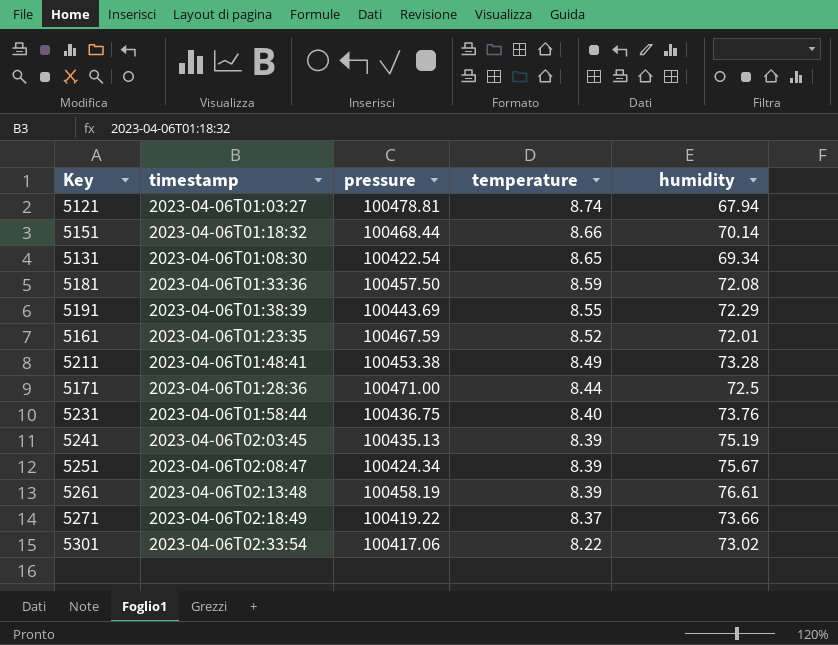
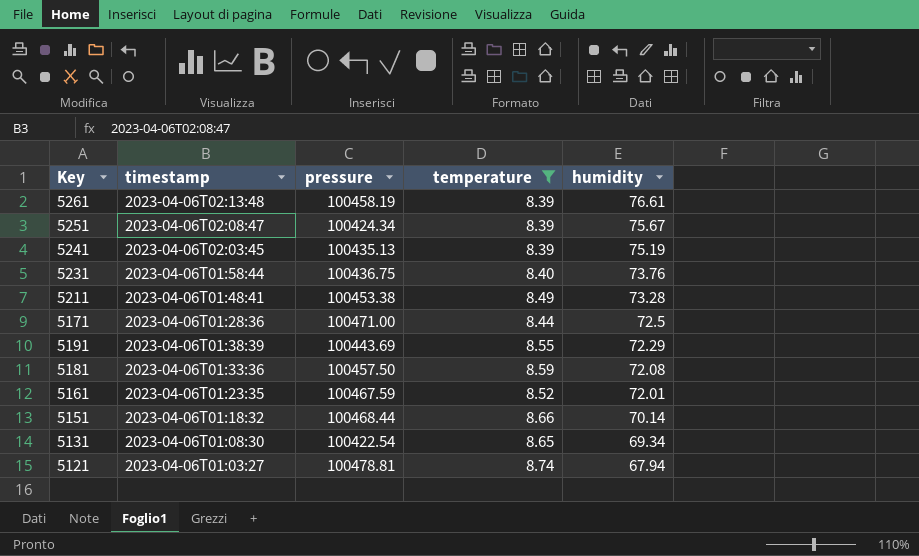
filter: none -> temperature >= 8.39
row order: temperature descending -> humidity descending

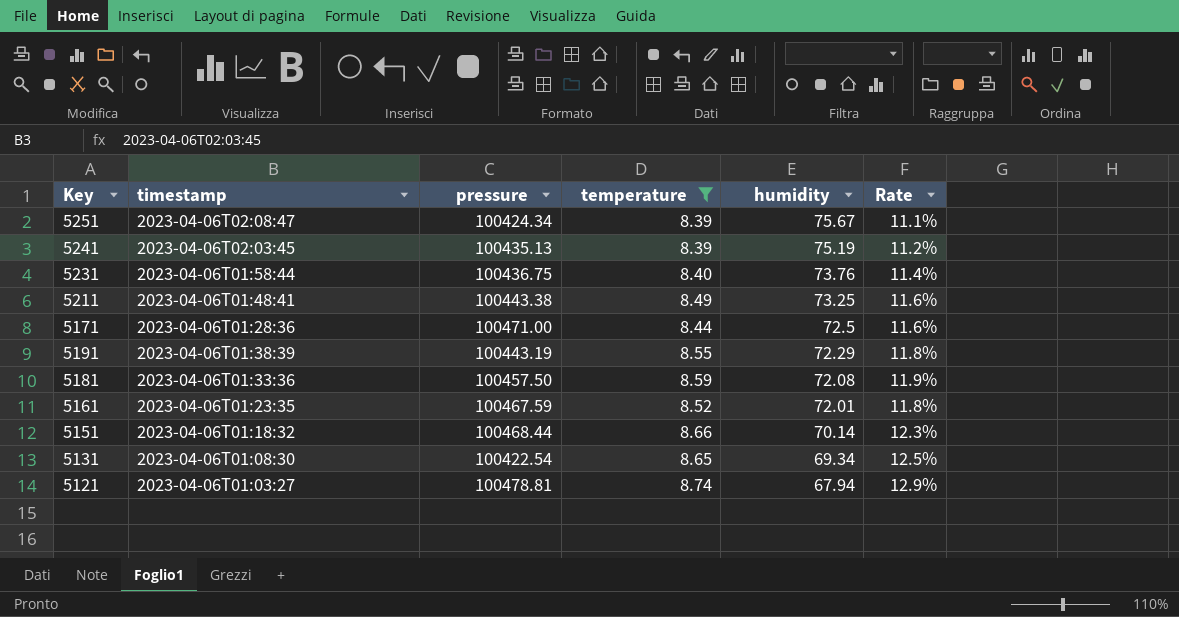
column Rate | formula: none -> [temperature] / [humidity]
row 5261: 2023-04-06T02:13:48 | 100458.19 | 8.39 | 76.61 -> none
5211 | pressure: 100453.38 -> 100443.38
5211 | humidity: 73.28 -> 73.25
5191 | pressure: 100443.69 -> 100443.19

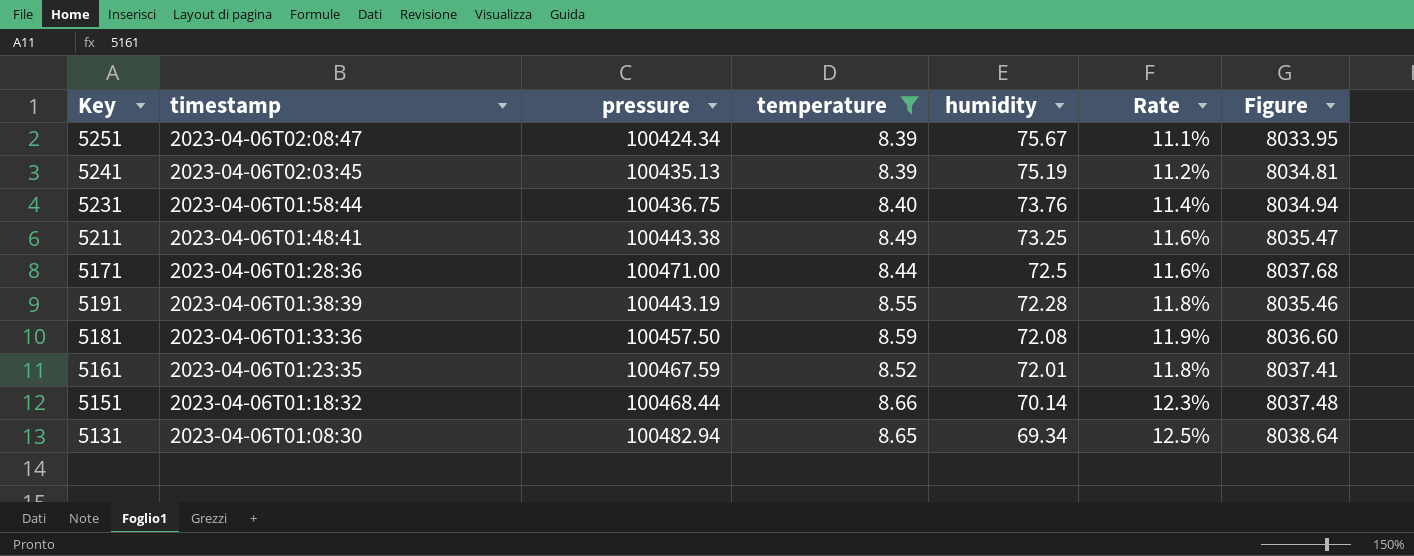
column Figure | formula: none -> [pressure] * 0.08
row 5121: 2023-04-06T01:03:27 | 100478.81 | 8.74 | 67.94 | 12.9% -> none
5191 | humidity: 72.29 -> 72.28
5131 | pressure: 100422.54 -> 100482.94

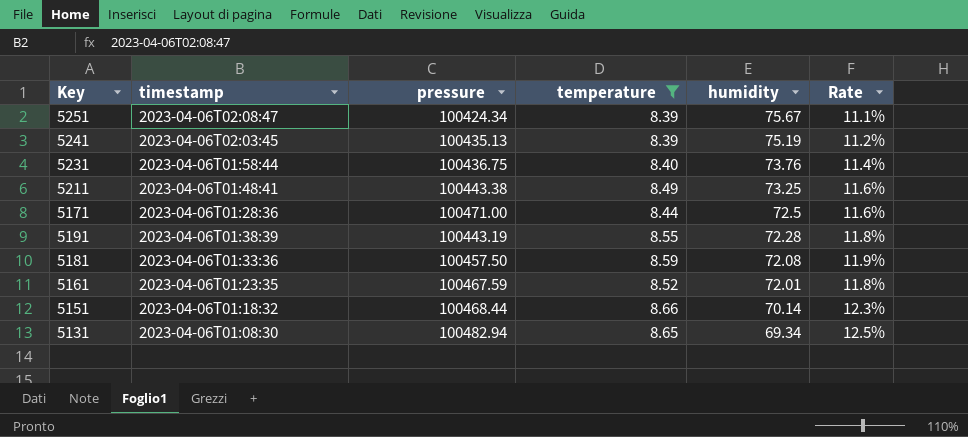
column Figure | formula: [pressure] * 0.08 -> none

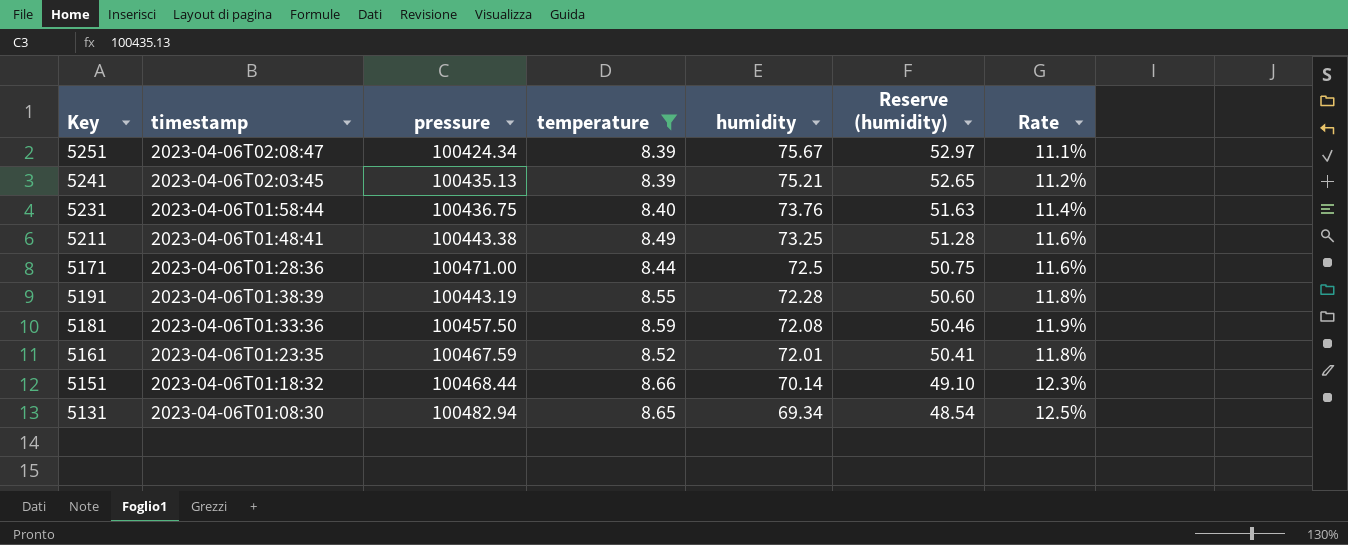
column Reserve (humidity) | formula: none -> [humidity] * 0.7
5241 | humidity: 75.19 -> 75.21

